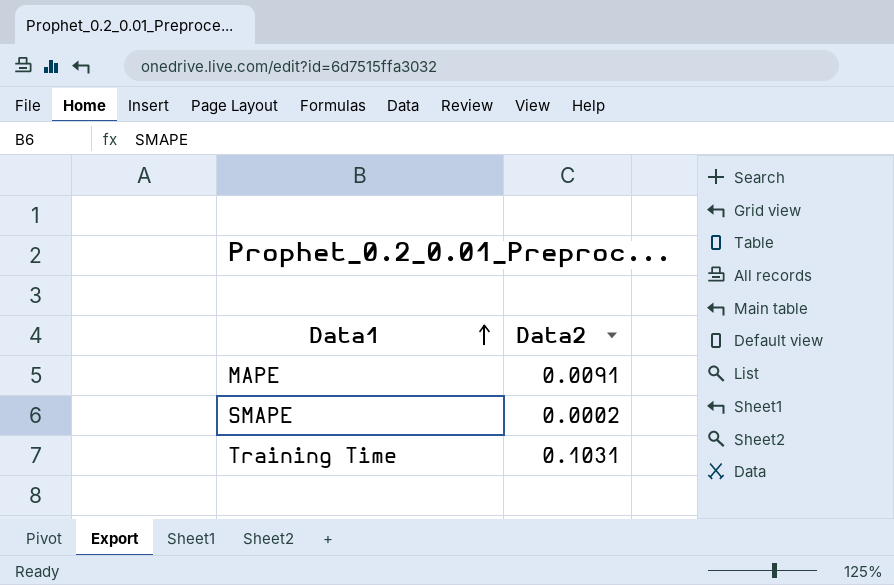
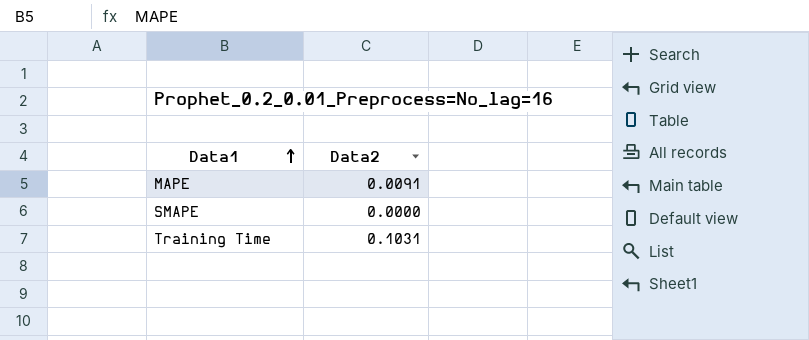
SMAPE | Data2: 0.0002 -> 0.0000

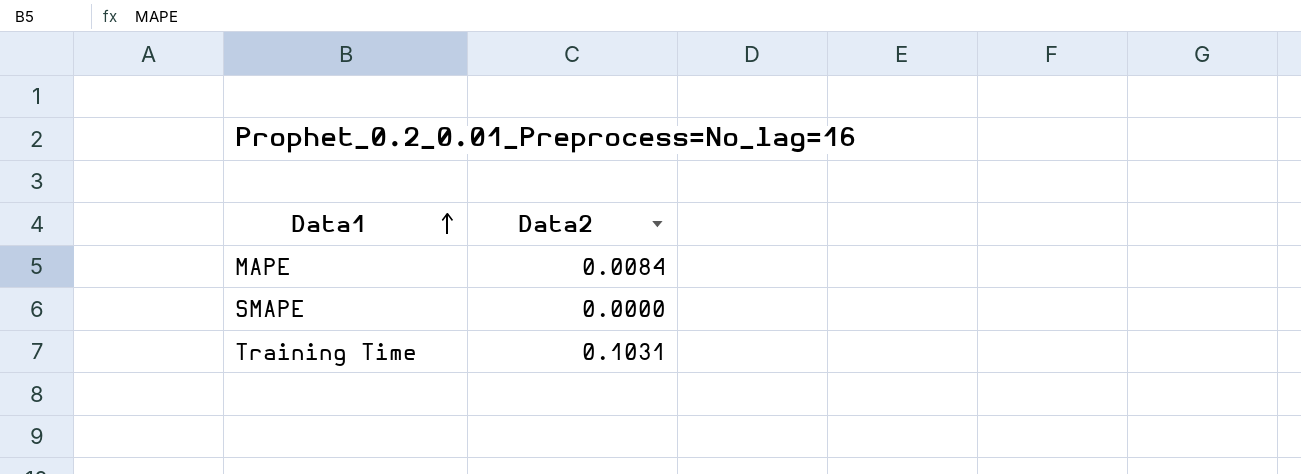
MAPE | Data2: 0.0091 -> 0.0084

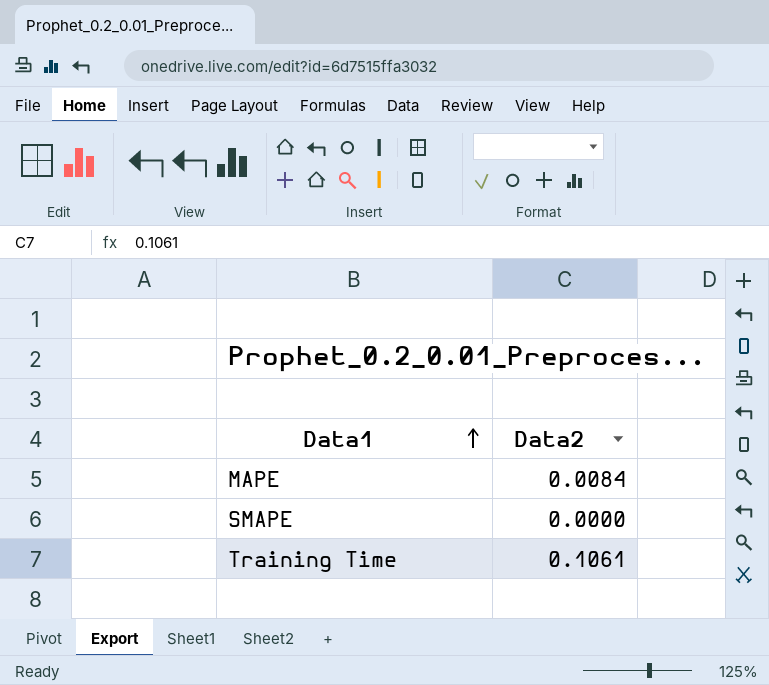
Training Time | Data2: 0.1031 -> 0.1061

